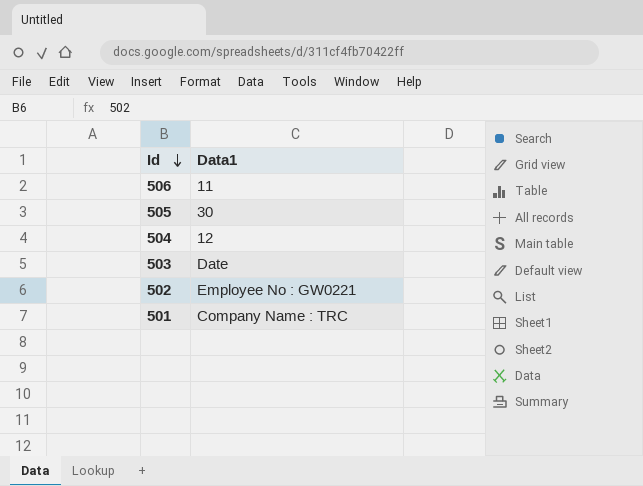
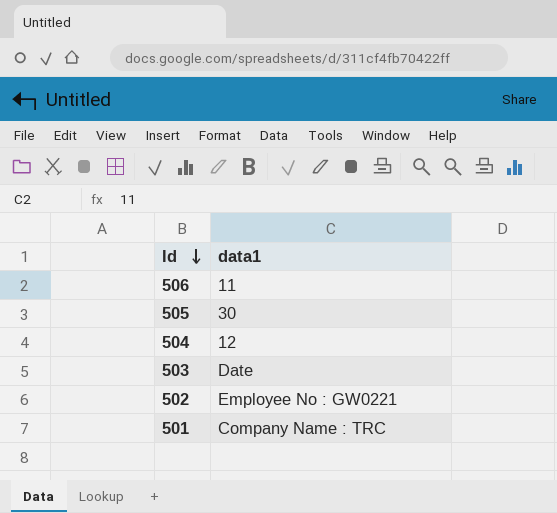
column name: Data1 -> data1

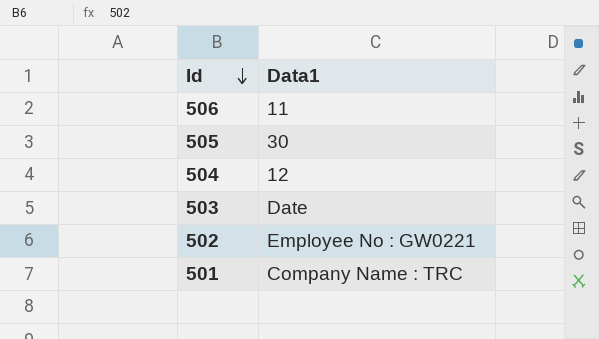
column name: data1 -> Data1

